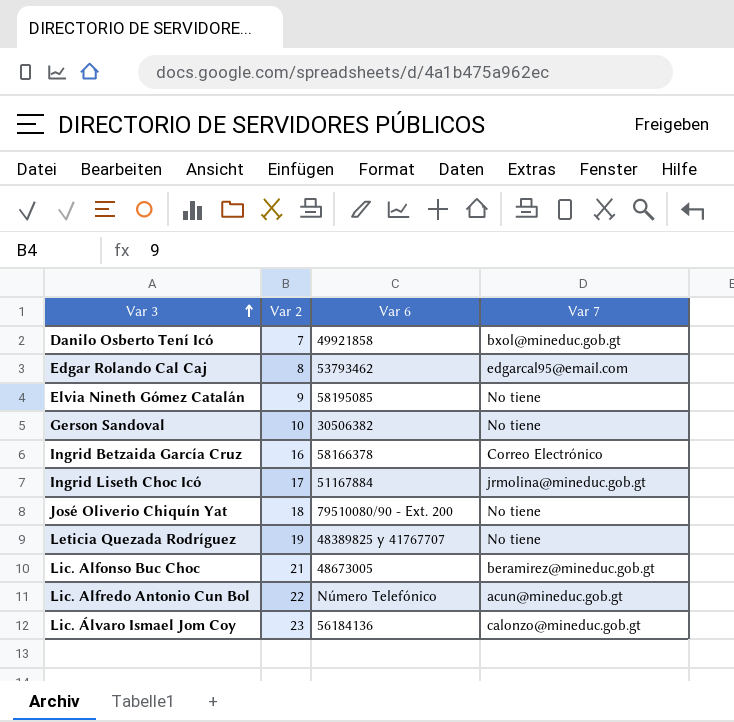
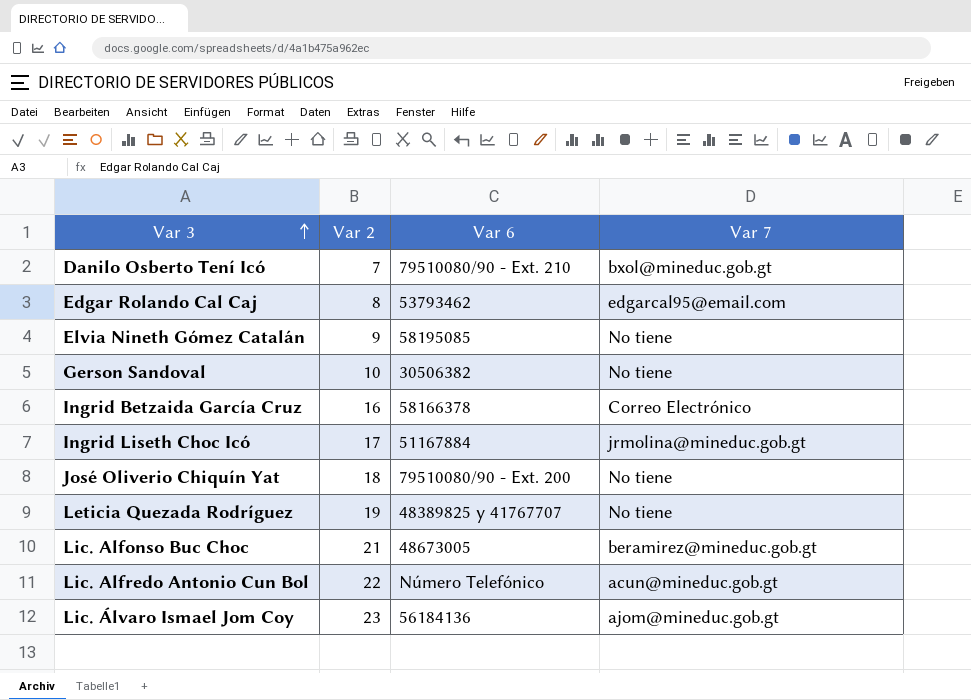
Danilo Osberto Tení Icó | Var 6: 49921858 -> 79510080/90 - Ext. 210
Lic. Álvaro Ismael Jom Coy | Var 7: calonzo@mineduc.gob.gt -> ajom@mineduc.gob.gt

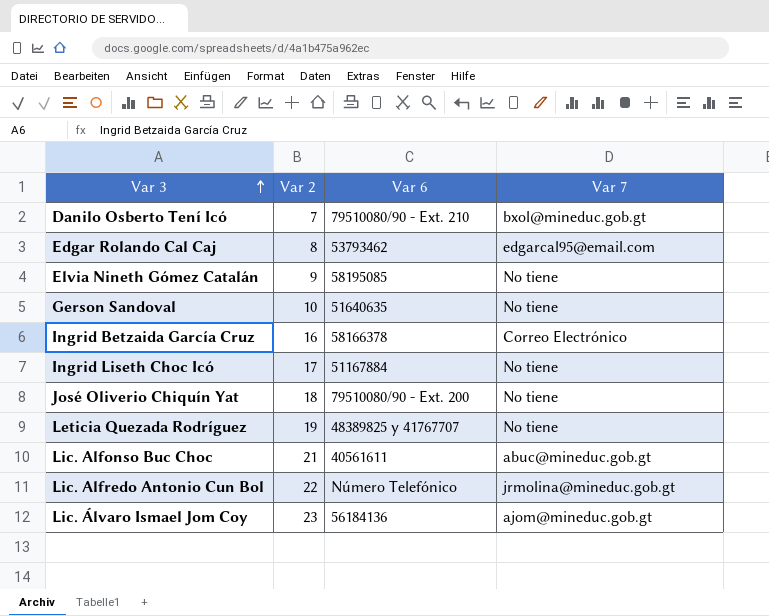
Gerson Sandoval | Var 6: 30506382 -> 51640635
Ingrid Liseth Choc Icó | Var 7: jrmolina@mineduc.gob.gt -> No tiene
Lic. Alfonso Buc Choc | Var 6: 48673005 -> 40561611
Lic. Alfonso Buc Choc | Var 7: beramirez@mineduc.gob.gt -> abuc@mineduc.gob.gt
Lic. Alfredo Antonio Cun Bol | Var 7: acun@mineduc.gob.gt -> jrmolina@mineduc.gob.gt

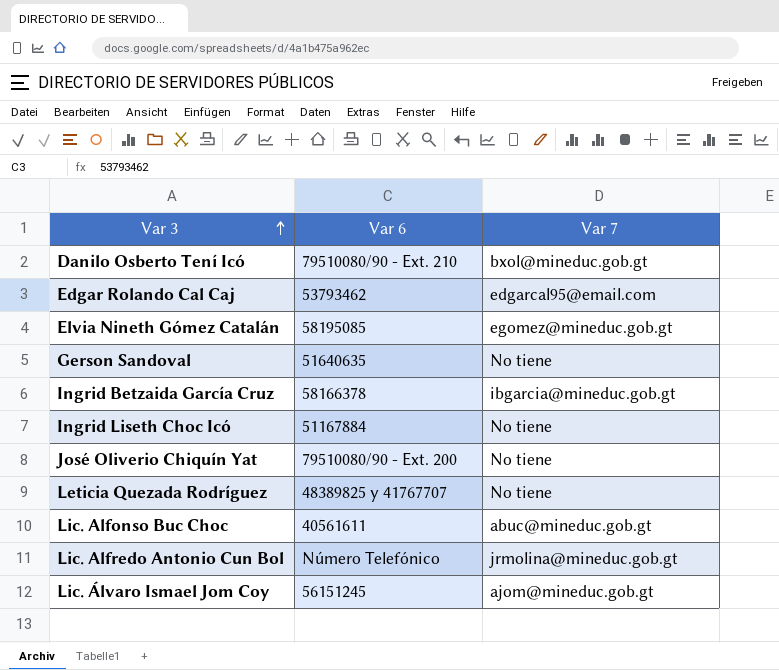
column Var 2 | position: 2 -> none
Elvia Nineth Gómez Catalán | Var 7: No tiene -> egomez@mineduc.gob.gt
Ingrid Betzaida García Cruz | Var 7: Correo Electrónico -> ibgarcia@mineduc.gob.gt
Lic. Álvaro Ismael Jom Coy | Var 6: 56184136 -> 56151245

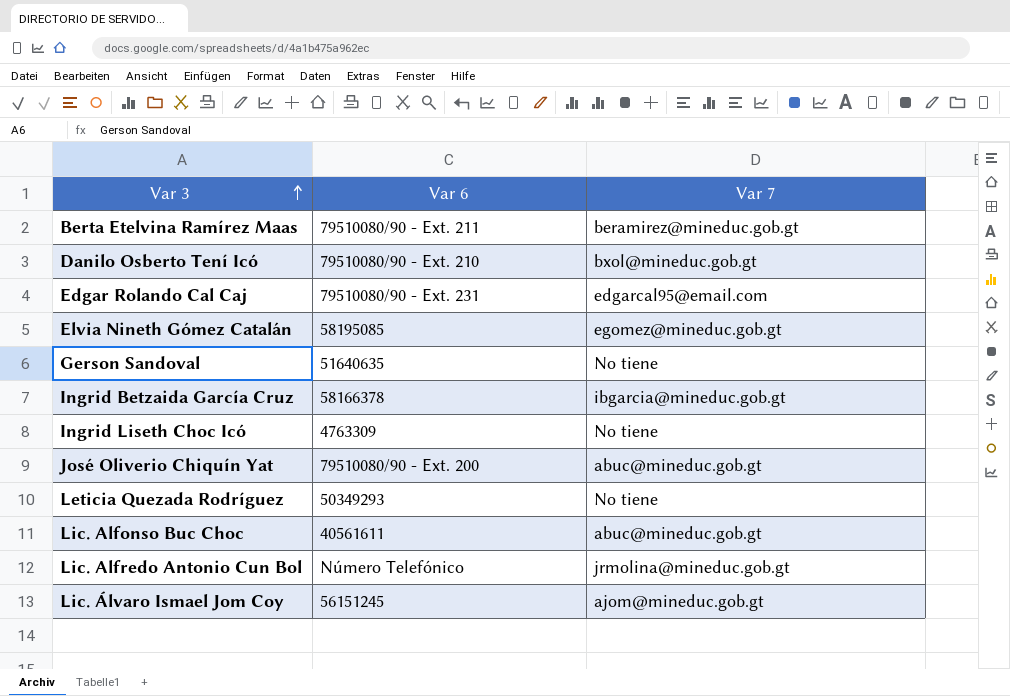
row Berta Etelvina Ramírez Maas: none -> 79510080/90 - Ext. 211 | beramirez@mineduc.gob.gt
Edgar Rolando Cal Caj | Var 6: 53793462 -> 79510080/90 - Ext. 231
Ingrid Liseth Choc Icó | Var 6: 51167884 -> 4763309
José Oliverio Chiquín Yat | Var 7: No tiene -> abuc@mineduc.gob.gt
Leticia Quezada Rodríguez | Var 6: 48389825 y 41767707 -> 50349293

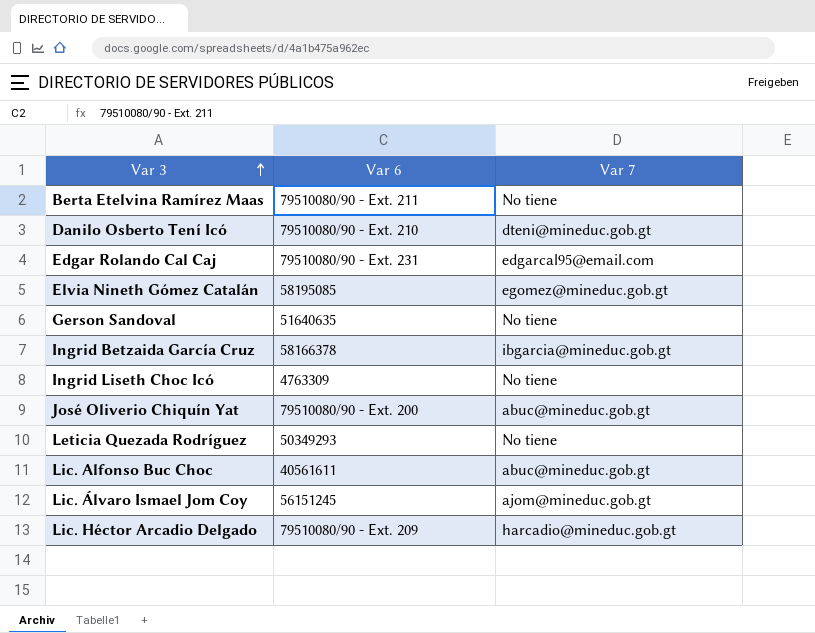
row Lic. Alfredo Antonio Cun Bol: Número Telefónico | jrmolina@mineduc.gob.gt -> none
Berta Etelvina Ramírez Maas | Var 7: beramirez@mineduc.gob.gt -> No tiene
Danilo Osberto Tení Icó | Var 7: bxol@mineduc.gob.gt -> dteni@mineduc.gob.gt
row Lic. Héctor Arcadio Delgado: none -> 79510080/90 - Ext. 209 | harcadio@mineduc.gob.gt

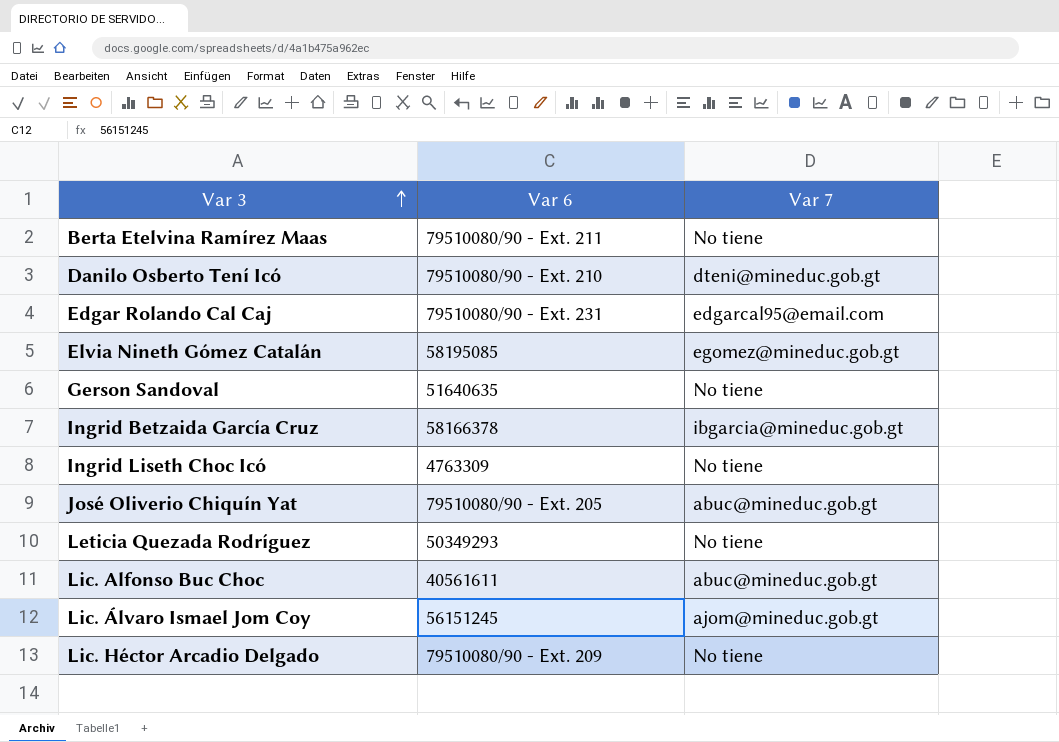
José Oliverio Chiquín Yat | Var 6: 79510080/90 - Ext. 200 -> 79510080/90 - Ext. 205
Lic. Héctor Arcadio Delgado | Var 7: harcadio@mineduc.gob.gt -> No tiene

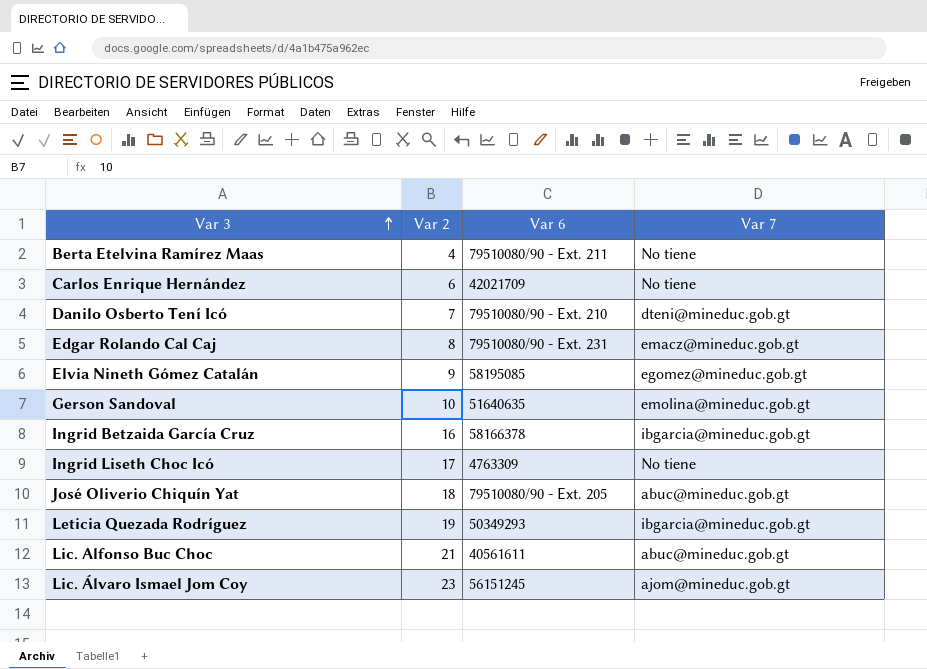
column Var 2 | position: none -> 2
row Lic. Héctor Arcadio Delgado: 79510080/90 - Ext. 209 | No tiene -> none
row Carlos Enrique Hernández: none -> 6 | 42021709 | No tiene
Edgar Rolando Cal Caj | Var 7: edgarcal95@email.com -> emacz@mineduc.gob.gt
Gerson Sandoval | Var 7: No tiene -> emolina@mineduc.gob.gt
Leticia Quezada Rodríguez | Var 7: No tiene -> ibgarcia@mineduc.gob.gt

